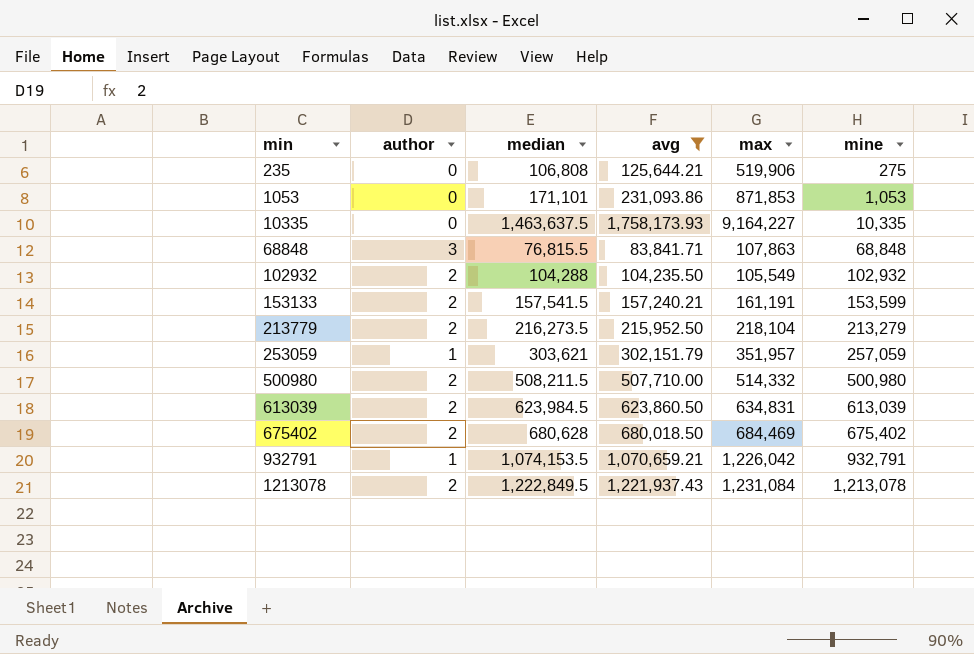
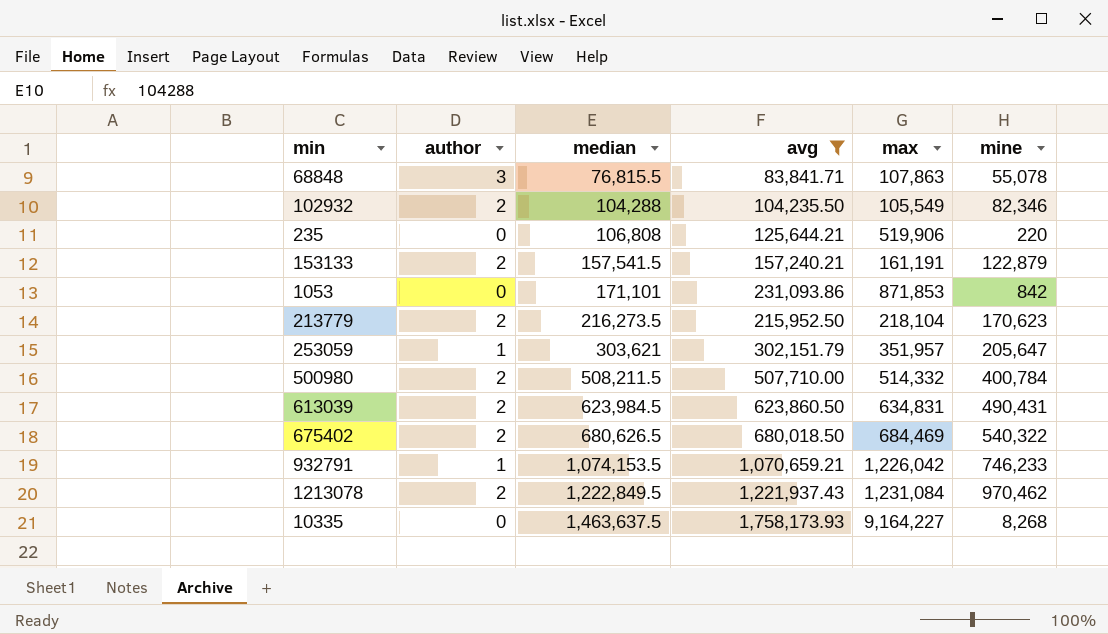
row order: min ascending -> median ascending
68848 | mine: 68,848 -> 55,078
102932 | mine: 102,932 -> 82,346
235 | mine: 275 -> 220
153133 | mine: 153,599 -> 122,879
1053 | mine: 1,053 -> 842
213779 | mine: 213,279 -> 170,623
253059 | mine: 257,059 -> 205,647
500980 | mine: 500,980 -> 400,784
613039 | mine: 613,039 -> 490,431
675402 | median: 680,628 -> 680,626.5
675402 | mine: 675,402 -> 540,322
932791 | mine: 932,791 -> 746,233
1213078 | mine: 1,213,078 -> 970,462
10335 | mine: 10,335 -> 8,268

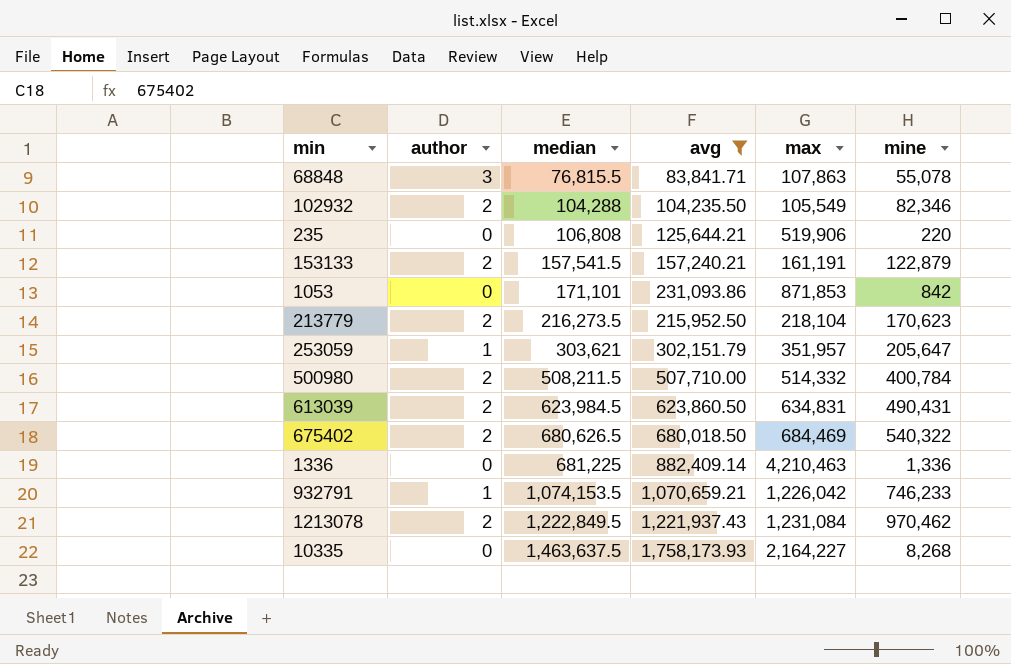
row 1336: none -> 0 | 681,225 | 882,409.14 | 4,210,463 | 1,336
10335 | max: 9,164,227 -> 2,164,227

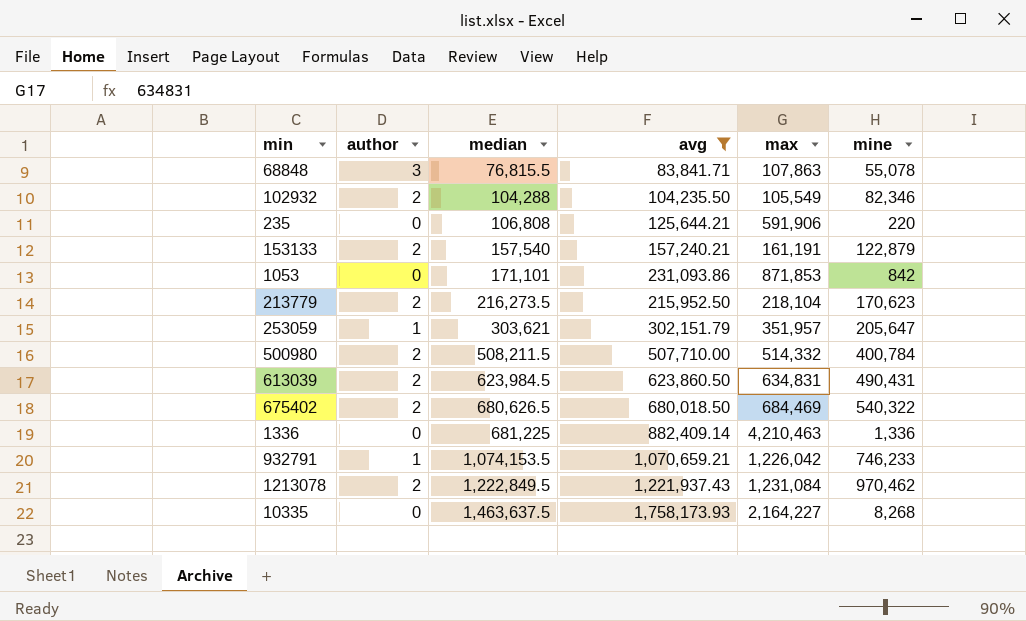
235 | max: 519,906 -> 591,906
153133 | median: 157,541.5 -> 157,540

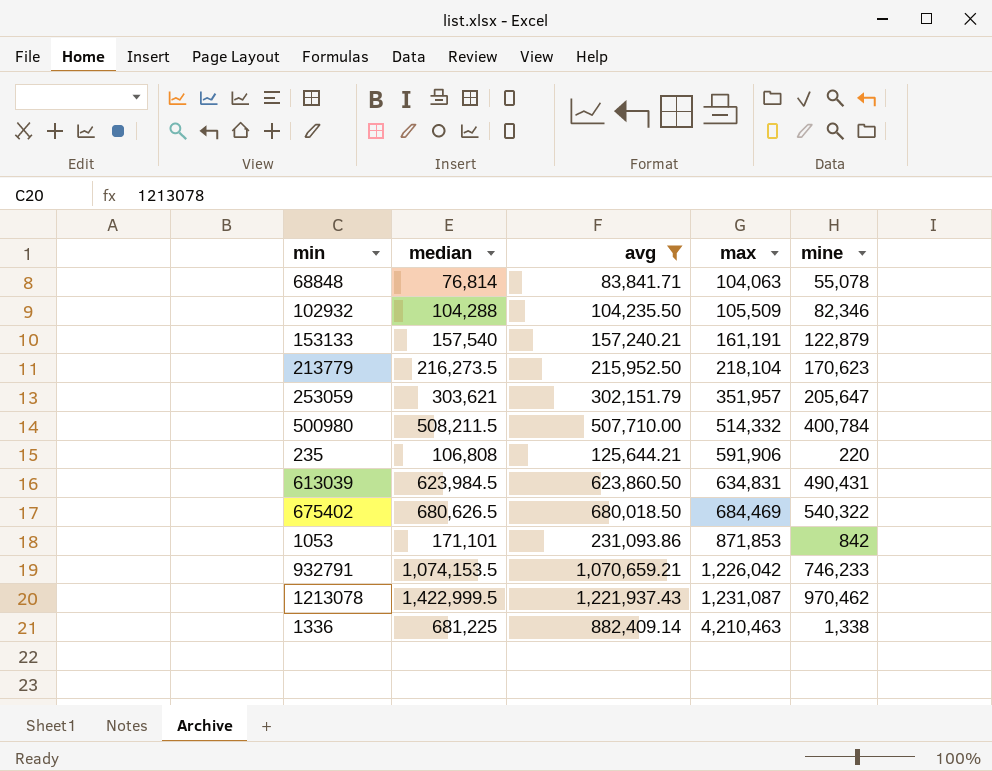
row order: median ascending -> max ascending
column author | position: 2 -> none
row 10335: 0 | 1,463,637.5 | 1,758,173.93 | 2,164,227 | 8,268 -> none
68848 | median: 76,815.5 -> 76,814
68848 | max: 107,863 -> 104,063
102932 | max: 105,549 -> 105,509
1213078 | median: 1,222,849.5 -> 1,422,999.5
1213078 | max: 1,231,084 -> 1,231,087
1336 | mine: 1,336 -> 1,338

